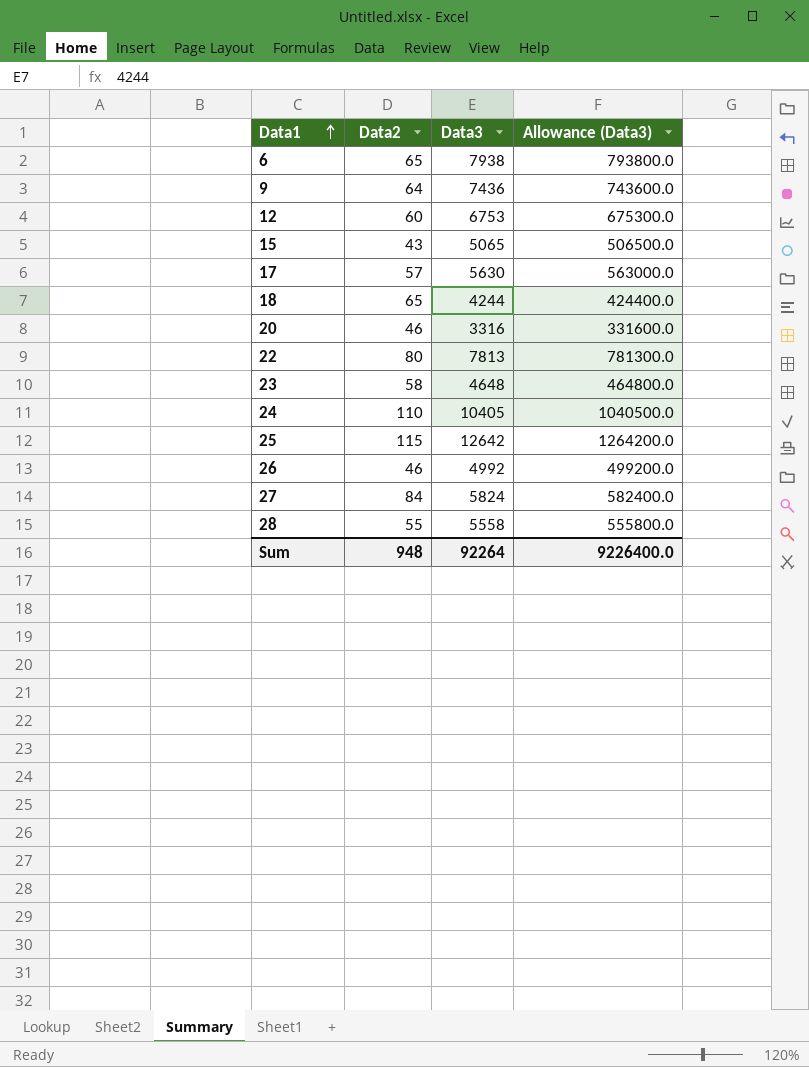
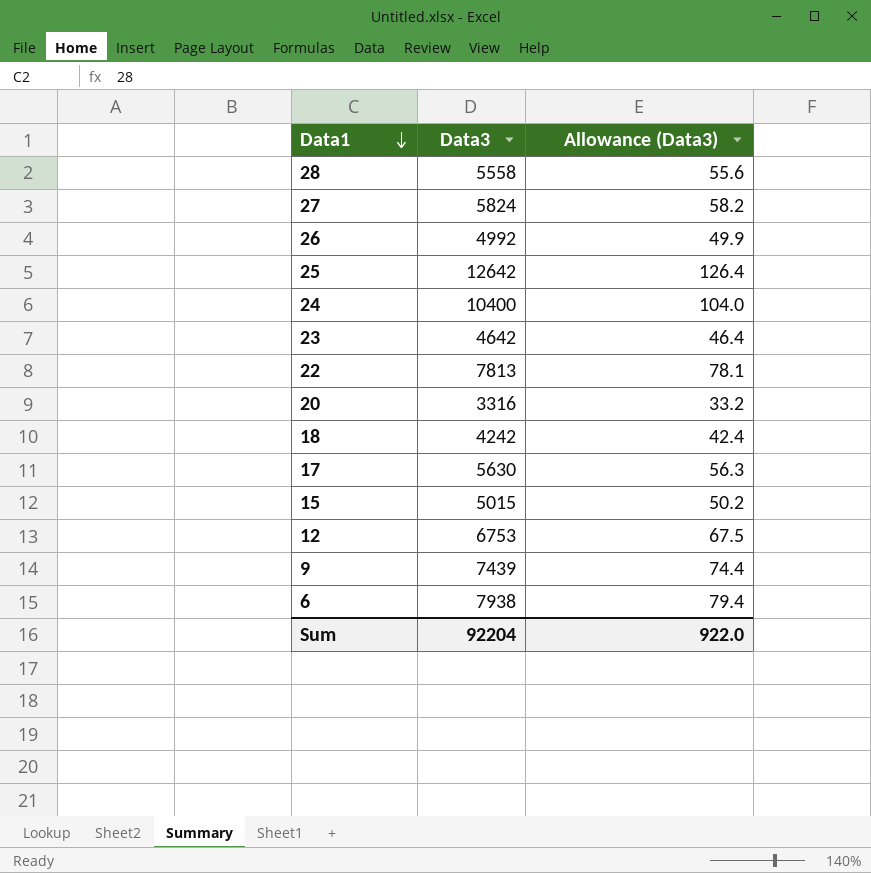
row order: Data1 ascending -> Data1 descending
column Data2 | position: 2 -> none
column Allowance (Data3) | formula: [Data3] * 100 -> [Data3] * 0.01
24 | Data3: 10405 -> 10400
23 | Data3: 4648 -> 4642
18 | Data3: 4244 -> 4242
15 | Data3: 5065 -> 5015
9 | Data3: 7436 -> 7439
Sum | Data3: 92264 -> 92204
Sum | Allowance (Data3): 9226400.0 -> 922.0

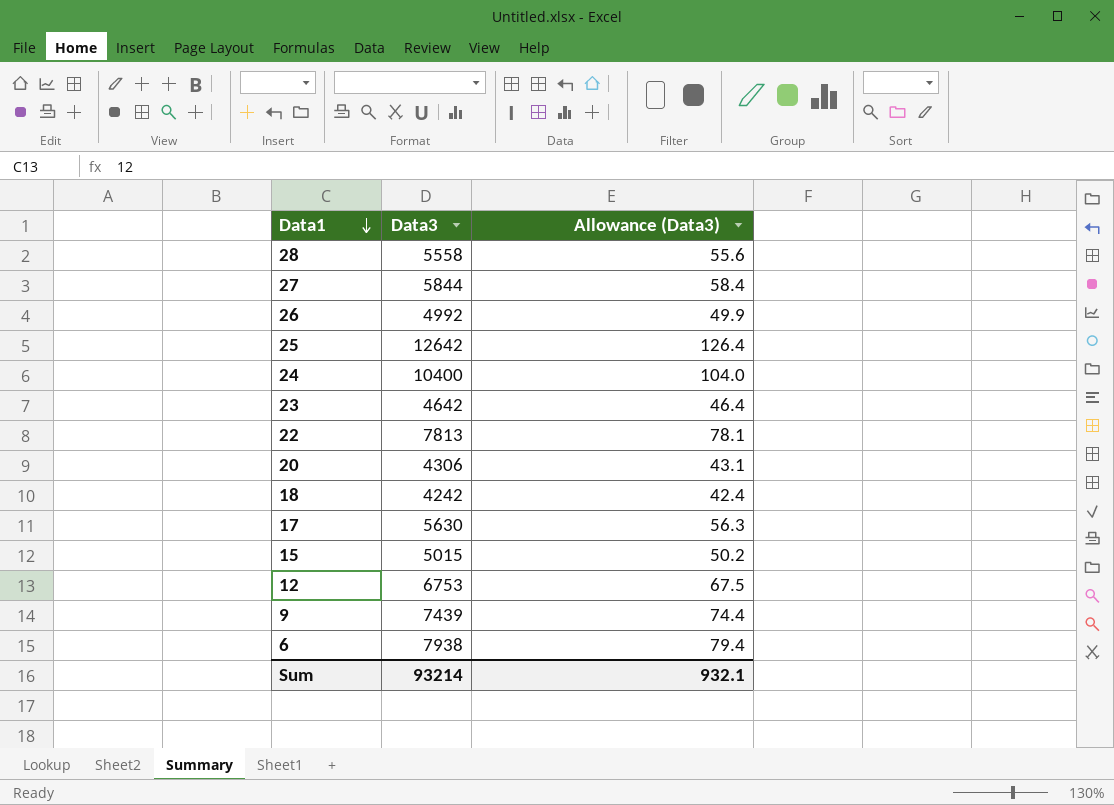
27 | Data3: 5824 -> 5844
27 | Allowance (Data3): 58.2 -> 58.4
20 | Data3: 3316 -> 4306
20 | Allowance (Data3): 33.2 -> 43.1
Sum | Data3: 92204 -> 93214
Sum | Allowance (Data3): 922.0 -> 932.1

